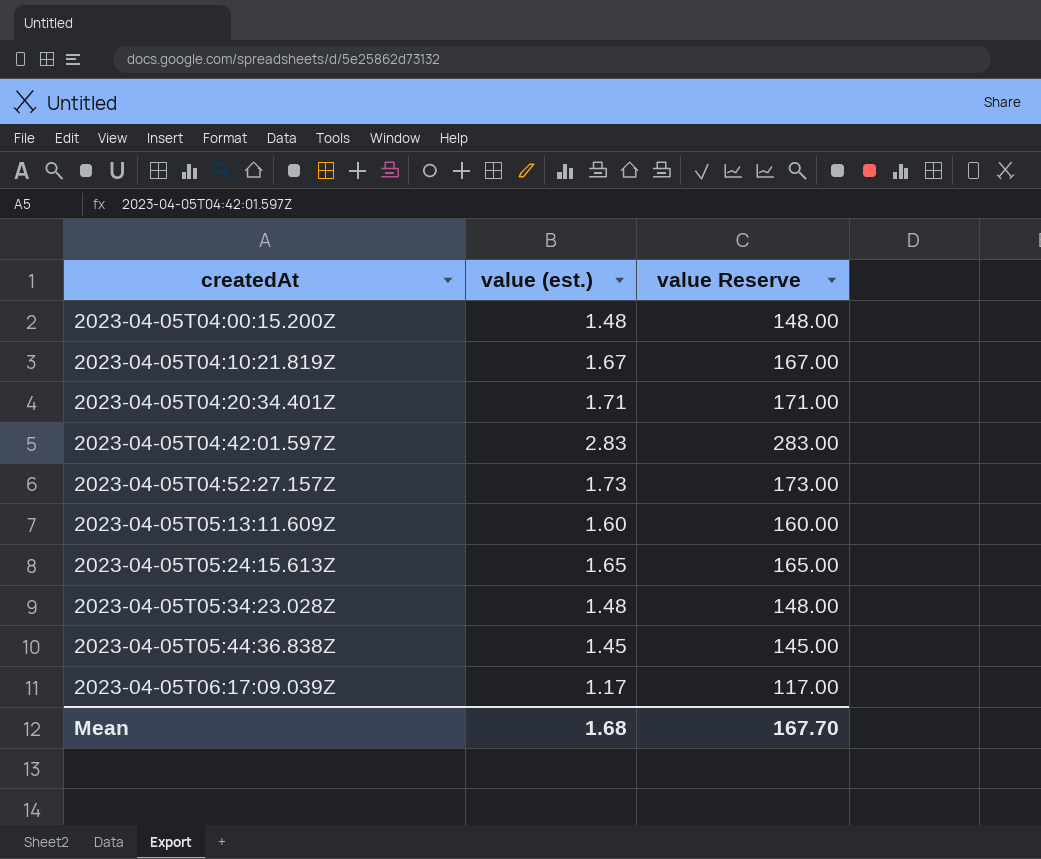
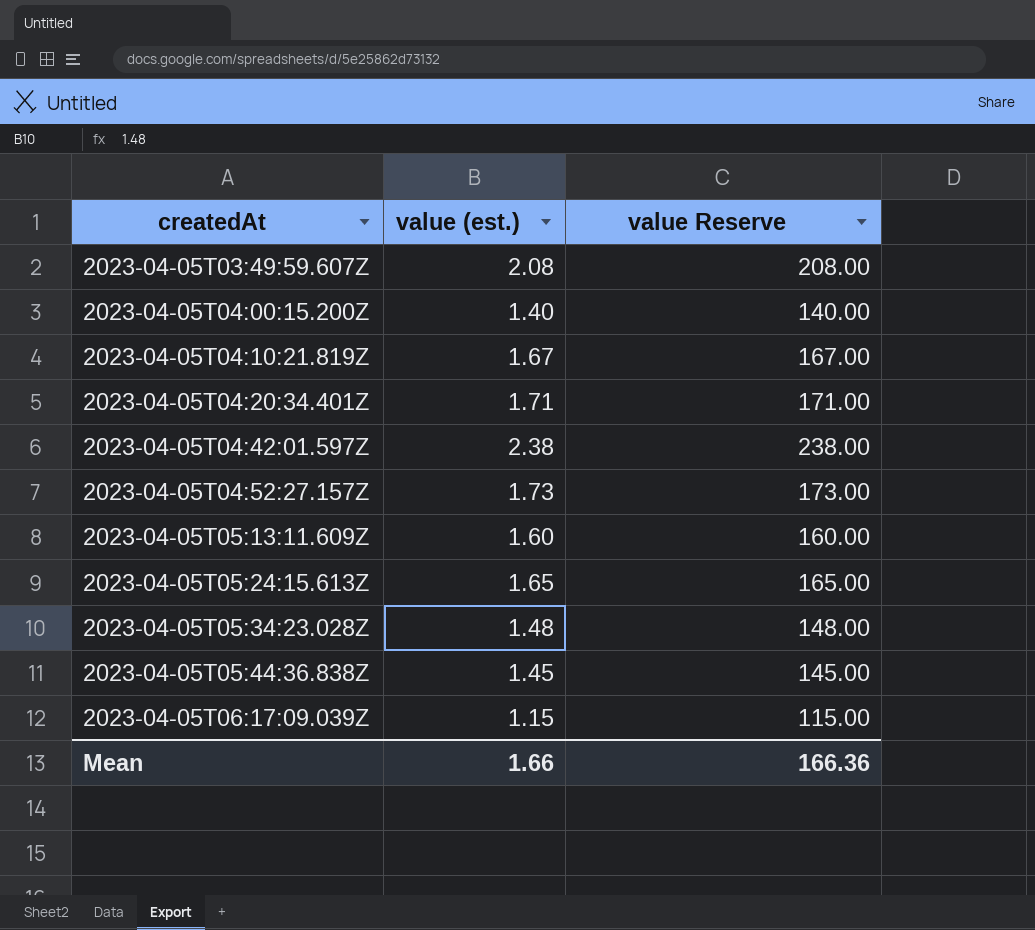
row 2023-04-05T03:49:59.607Z: none -> 2.08 | 208.00
2023-04-05T04:00:15.200Z | value (est.): 1.48 -> 1.40
2023-04-05T04:00:15.200Z | value Reserve: 148.00 -> 140.00
2023-04-05T04:42:01.597Z | value (est.): 2.83 -> 2.38
2023-04-05T04:42:01.597Z | value Reserve: 283.00 -> 238.00
2023-04-05T06:17:09.039Z | value (est.): 1.17 -> 1.15
2023-04-05T06:17:09.039Z | value Reserve: 117.00 -> 115.00
Mean | value (est.): 1.68 -> 1.66
Mean | value Reserve: 167.70 -> 166.36

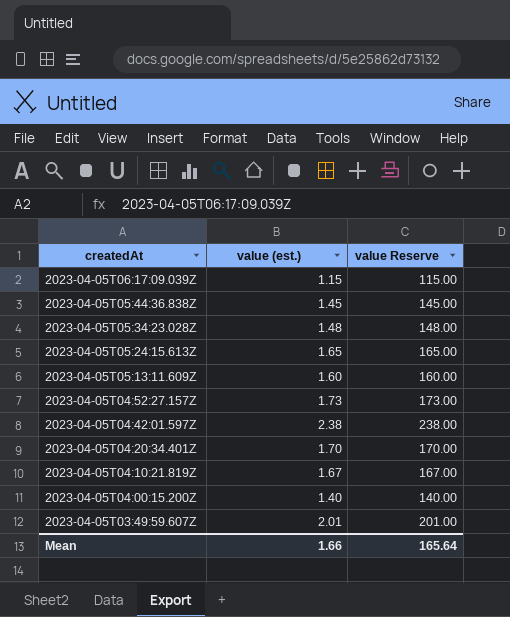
row order: createdAt ascending -> createdAt descending
2023-04-05T04:20:34.401Z | value (est.): 1.71 -> 1.70
2023-04-05T04:20:34.401Z | value Reserve: 171.00 -> 170.00
2023-04-05T03:49:59.607Z | value (est.): 2.08 -> 2.01
2023-04-05T03:49:59.607Z | value Reserve: 208.00 -> 201.00
Mean | value Reserve: 166.36 -> 165.64

